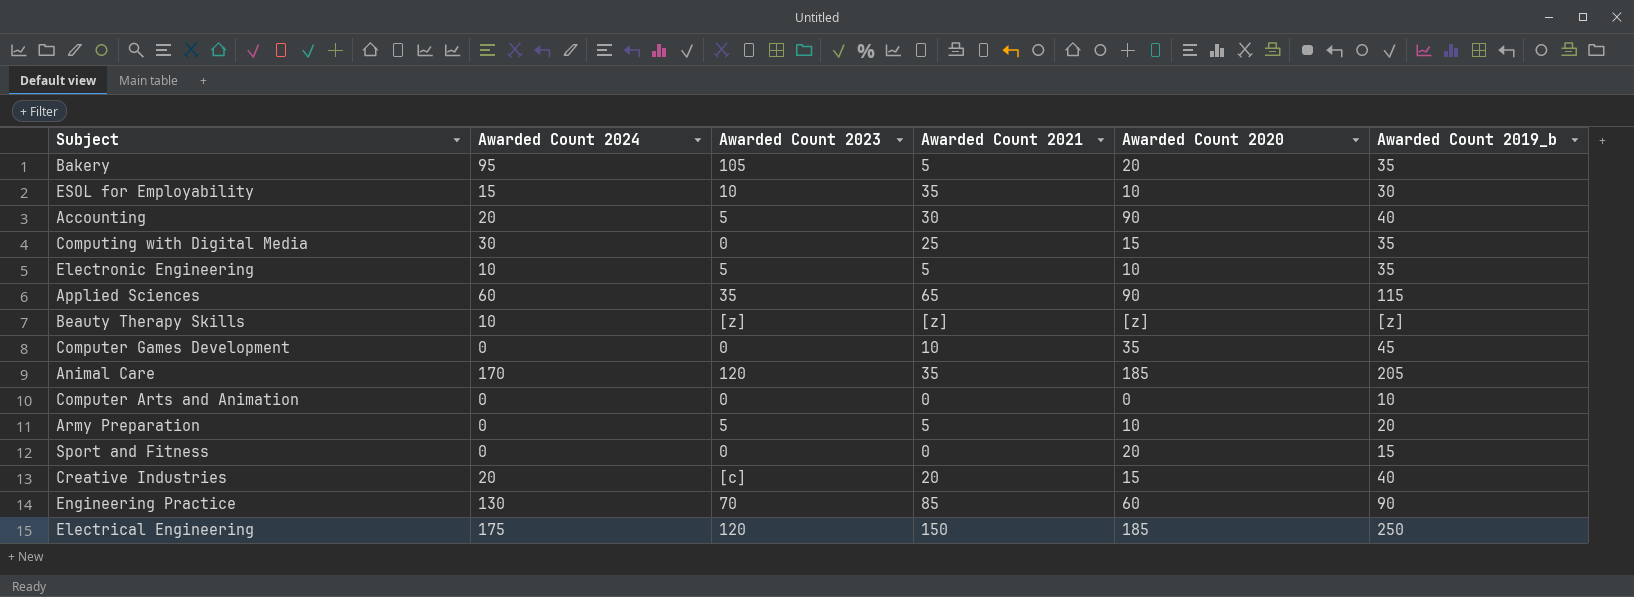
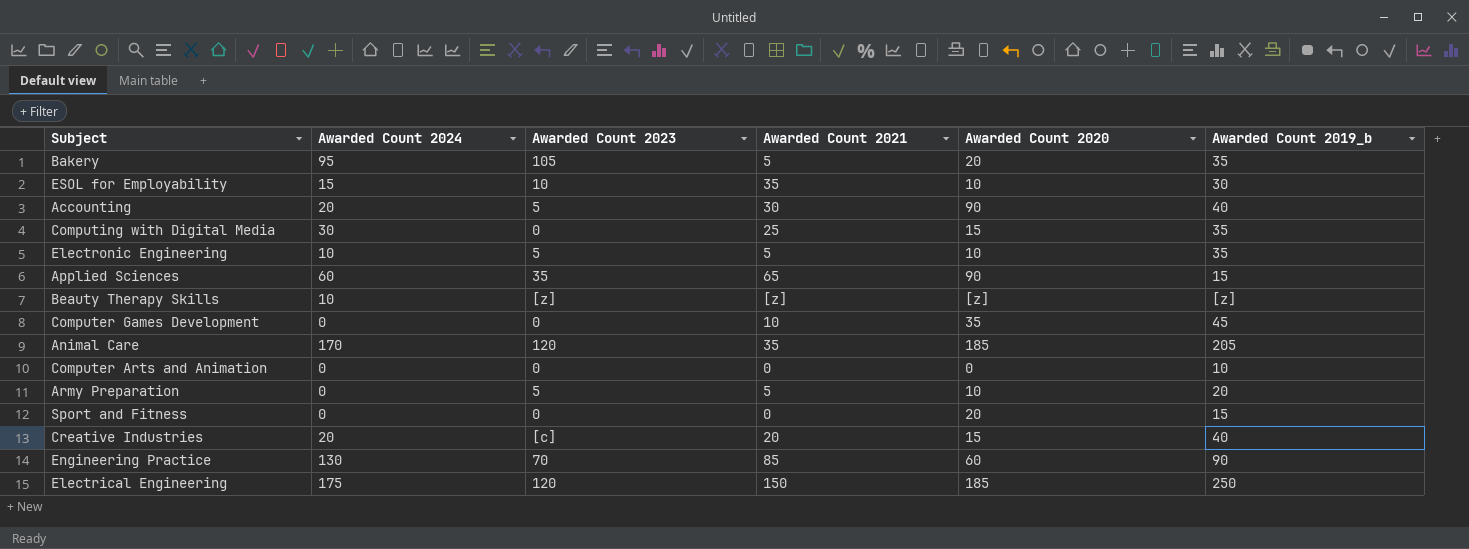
Applied Sciences | Awarded Count 2019_b: 115 -> 15

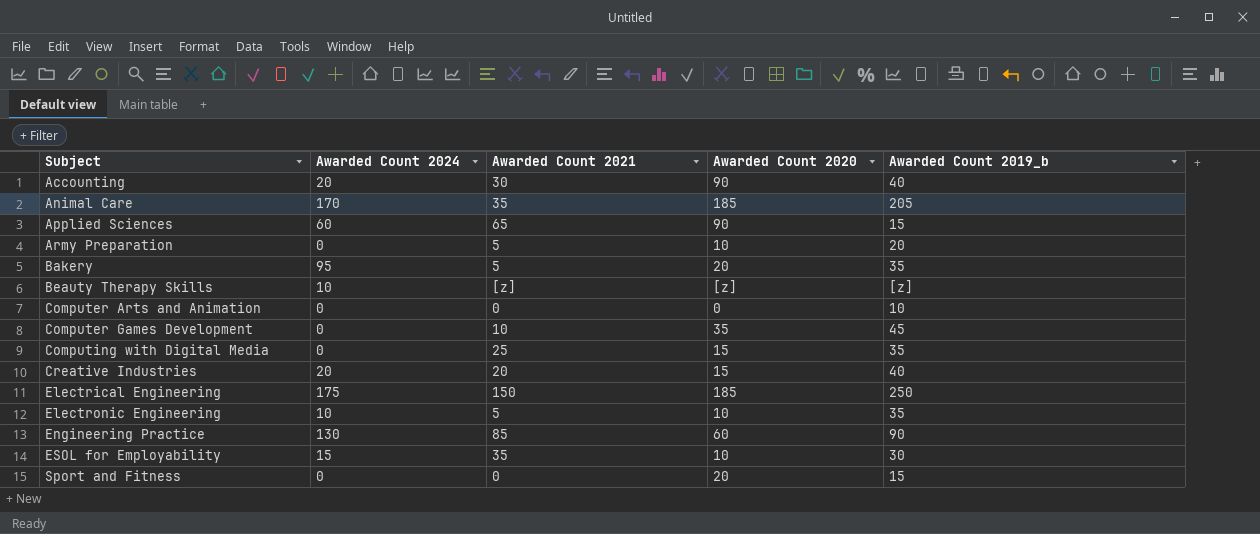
row order: none -> Subject ascending
column Awarded Count 2023 | position: 3 -> none
Computing with Digital Media | Awarded Count 2024: 30 -> 0

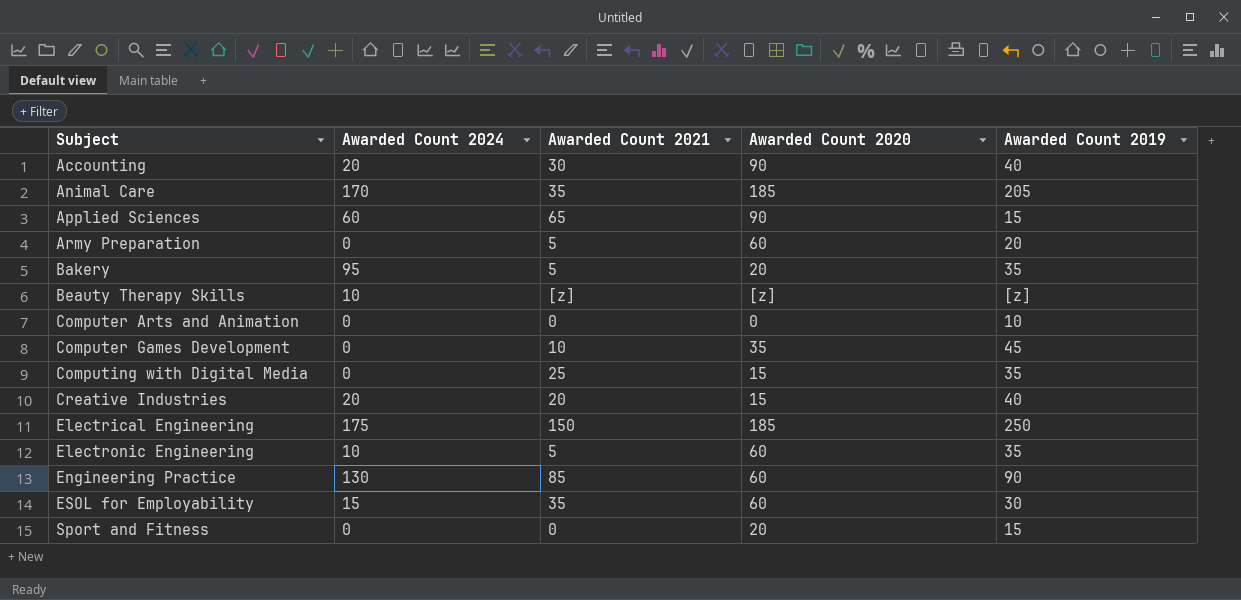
column name: Awarded Count 2019_b -> Awarded Count 2019
Army Preparation | Awarded Count 2020: 10 -> 60
Electronic Engineering | Awarded Count 2020: 10 -> 60
ESOL for Employability | Awarded Count 2020: 10 -> 60

